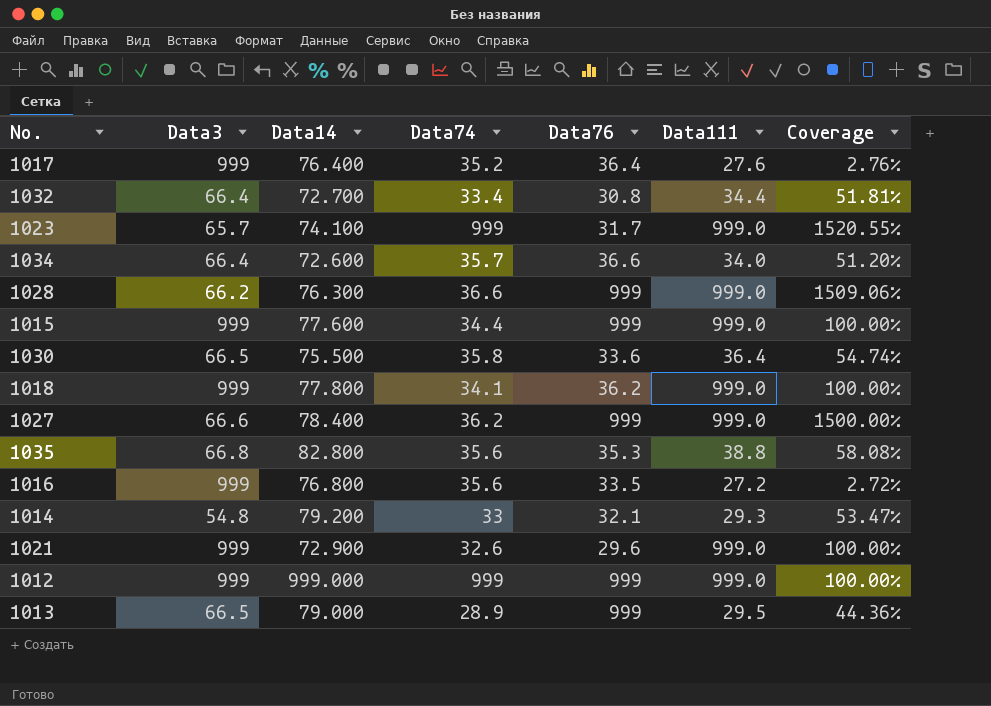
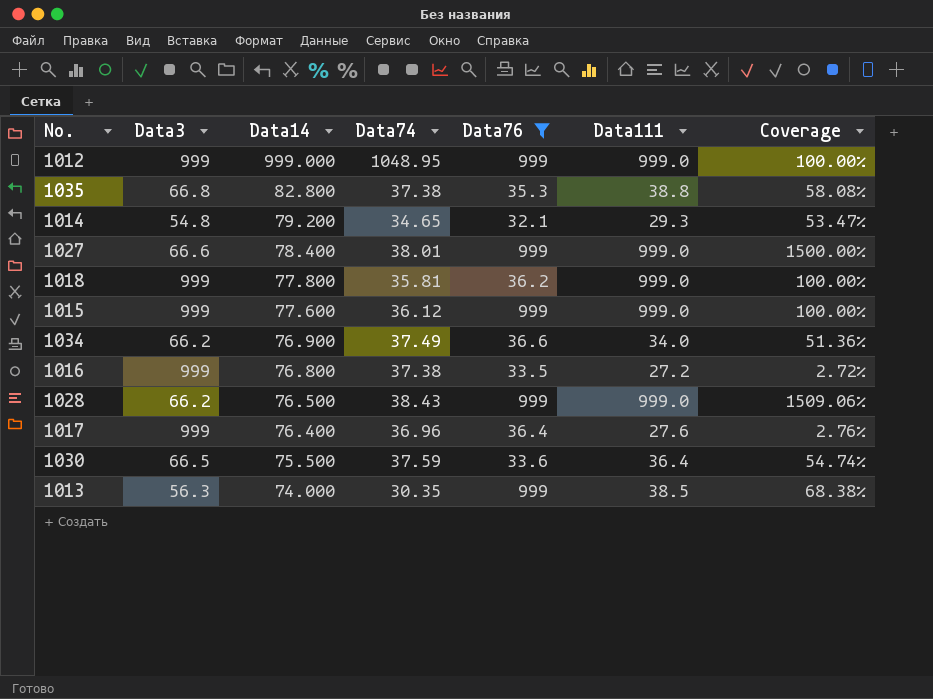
filter: none -> Data76 >= 32.1
row order: none -> Data14 descending
1012 | Data74: 999 -> 1048.95
1035 | Data74: 35.6 -> 37.38
1014 | Data74: 33 -> 34.65
1027 | Data74: 36.2 -> 38.01
1018 | Data74: 34.1 -> 35.81
1015 | Data74: 34.4 -> 36.12
1034 | Data3: 66.4 -> 66.2
1034 | Data14: 72.600 -> 76.900
1034 | Data74: 35.7 -> 37.49
1034 | Coverage: 51.20% -> 51.36%
1016 | Data74: 35.6 -> 37.38
1028 | Data14: 76.300 -> 76.500
1028 | Data74: 36.6 -> 38.43
1017 | Data74: 35.2 -> 36.96
1030 | Data74: 35.8 -> 37.59
1013 | Data3: 66.5 -> 56.3
1013 | Data14: 79.000 -> 74.000
1013 | Data74: 28.9 -> 30.35
1013 | Data111: 29.5 -> 38.5
1013 | Coverage: 44.36% -> 68.38%

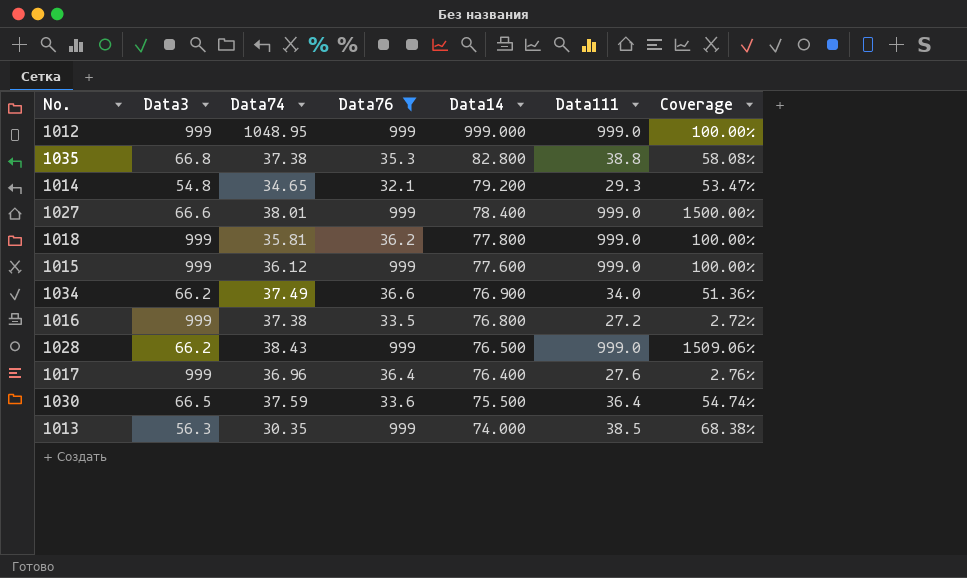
column Data14 | position: 3 -> 5

